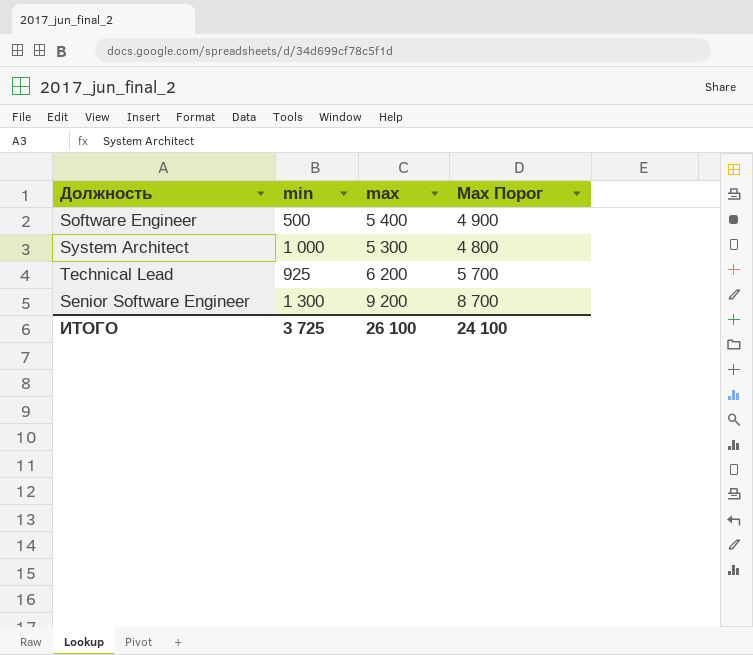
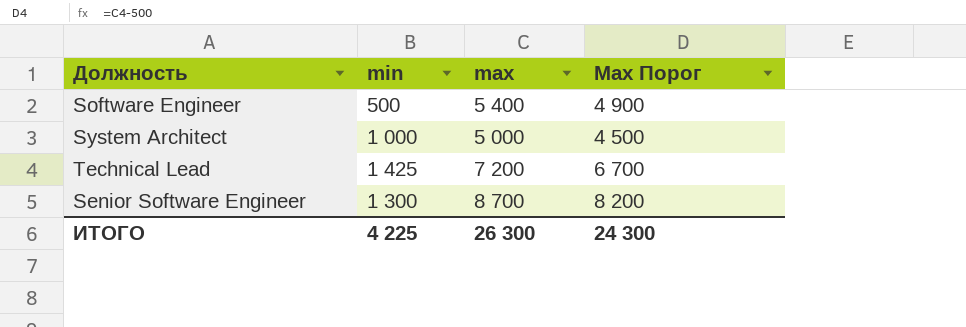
System Architect | max: 5 300 -> 5 000
System Architect | Max Порог: 4 800 -> 4 500
Technical Lead | min: 925 -> 1 425
Technical Lead | max: 6 200 -> 7 200
Technical Lead | Max Порог: 5 700 -> 6 700
Senior Software Engineer | max: 9 200 -> 8 700
Senior Software Engineer | Max Порог: 8 700 -> 8 200
ИТОГО | min: 3 725 -> 4 225
ИТОГО | max: 26 100 -> 26 300
ИТОГО | Max Порог: 24 100 -> 24 300

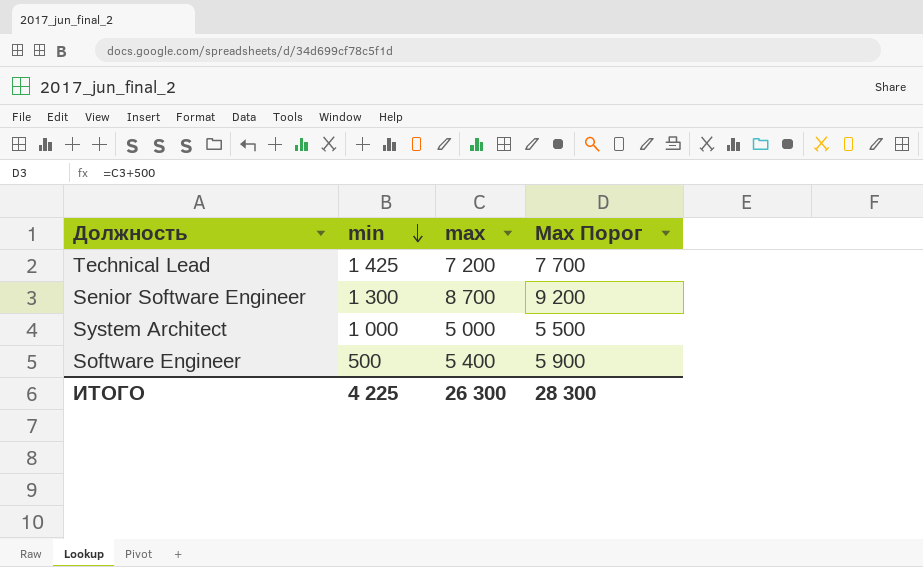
row order: none -> min descending
column Max Порог | formula: [max] - 500 -> [max] + 500
ИТОГО | Max Порог: 24 300 -> 28 300

